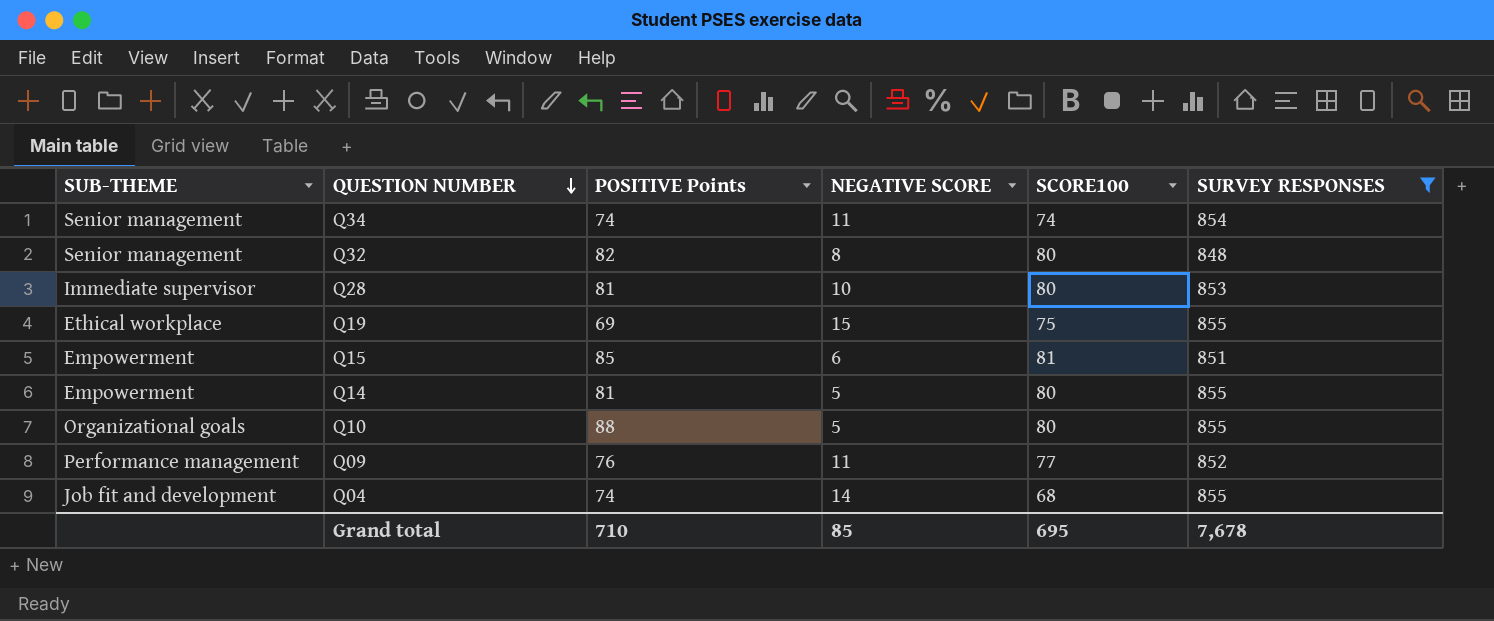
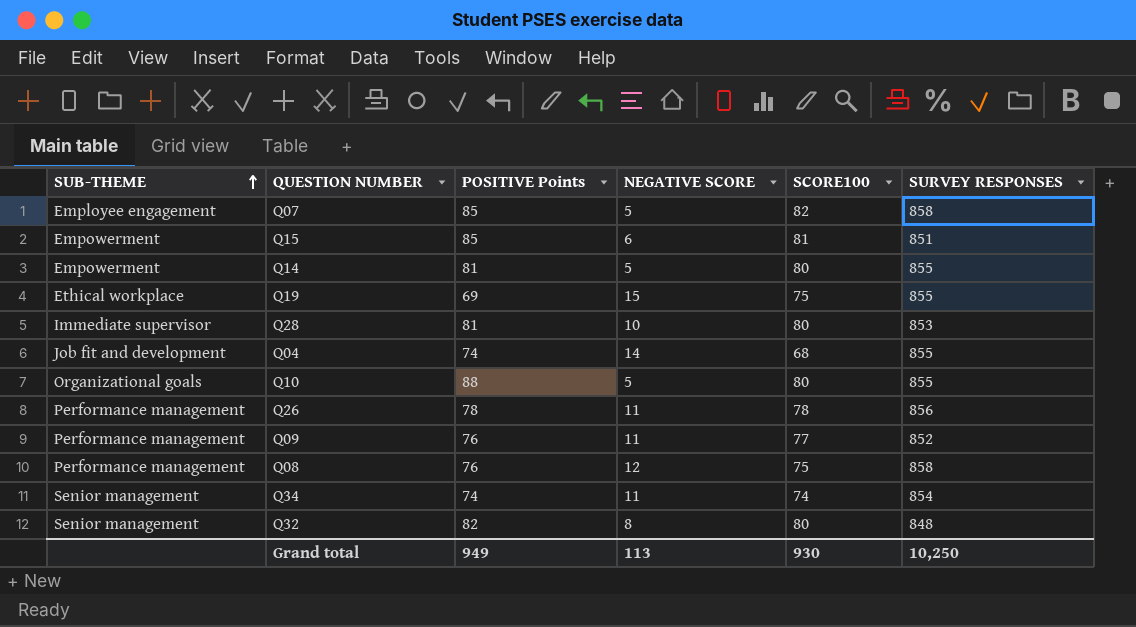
filter: SURVEY RESPONSES <= 855 -> none
row order: QUESTION NUMBER descending -> SUB-THEME ascending
Grand total | POSITIVE Points: 710 -> 949
Grand total | NEGATIVE SCORE: 85 -> 113
Grand total | SCORE100: 695 -> 930
Grand total | SURVEY RESPONSES: 7,678 -> 10,250

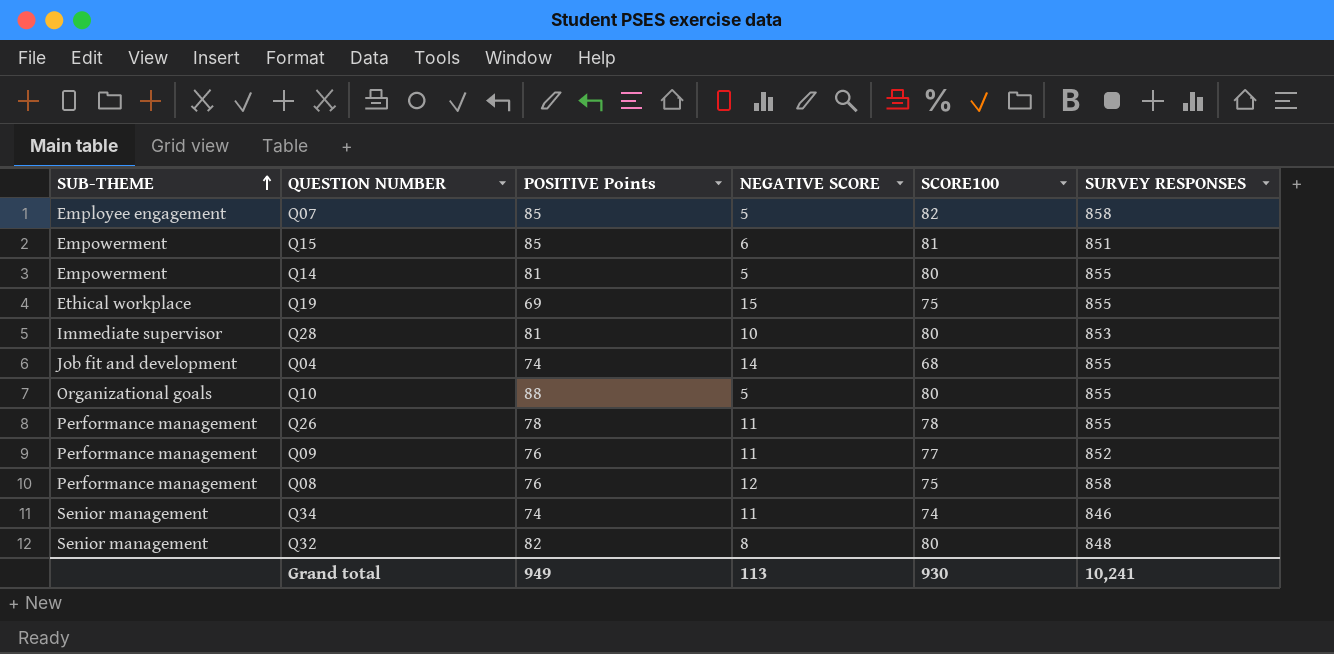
Q26 | SURVEY RESPONSES: 856 -> 855
Q34 | SURVEY RESPONSES: 854 -> 846
Grand total | SURVEY RESPONSES: 10,250 -> 10,241

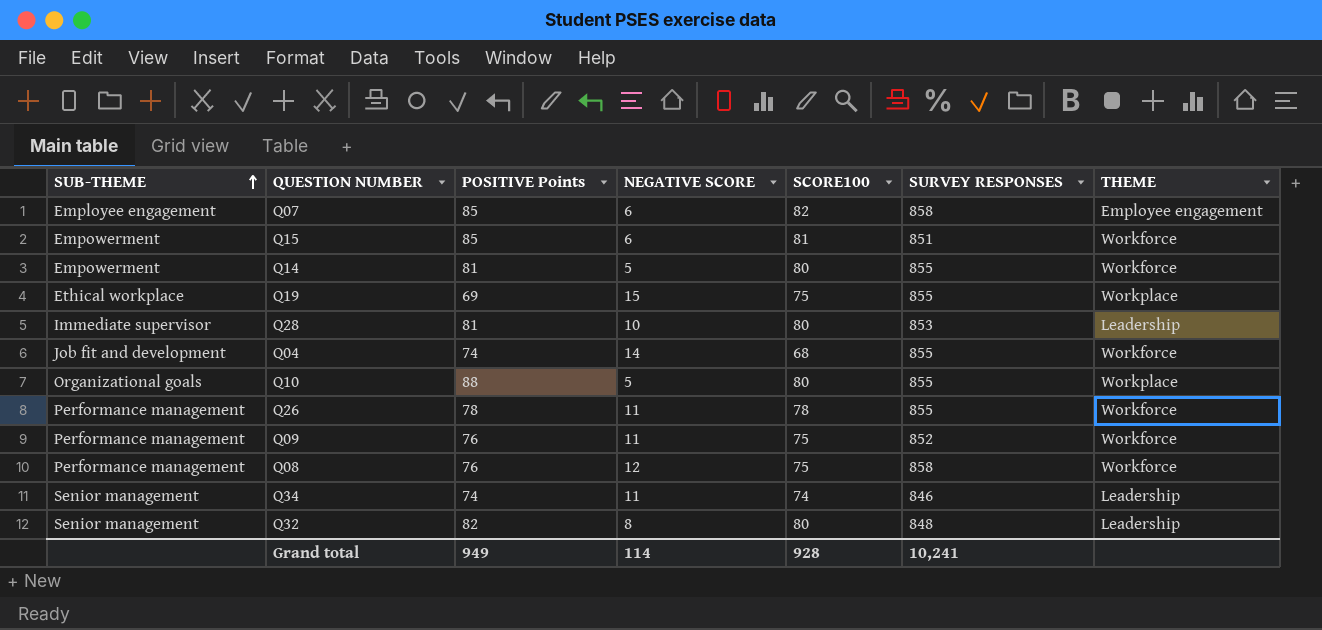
column THEME | position: none -> 7
Q07 | NEGATIVE SCORE: 5 -> 6
Q09 | SCORE100: 77 -> 75
Grand total | NEGATIVE SCORE: 113 -> 114
Grand total | SCORE100: 930 -> 928

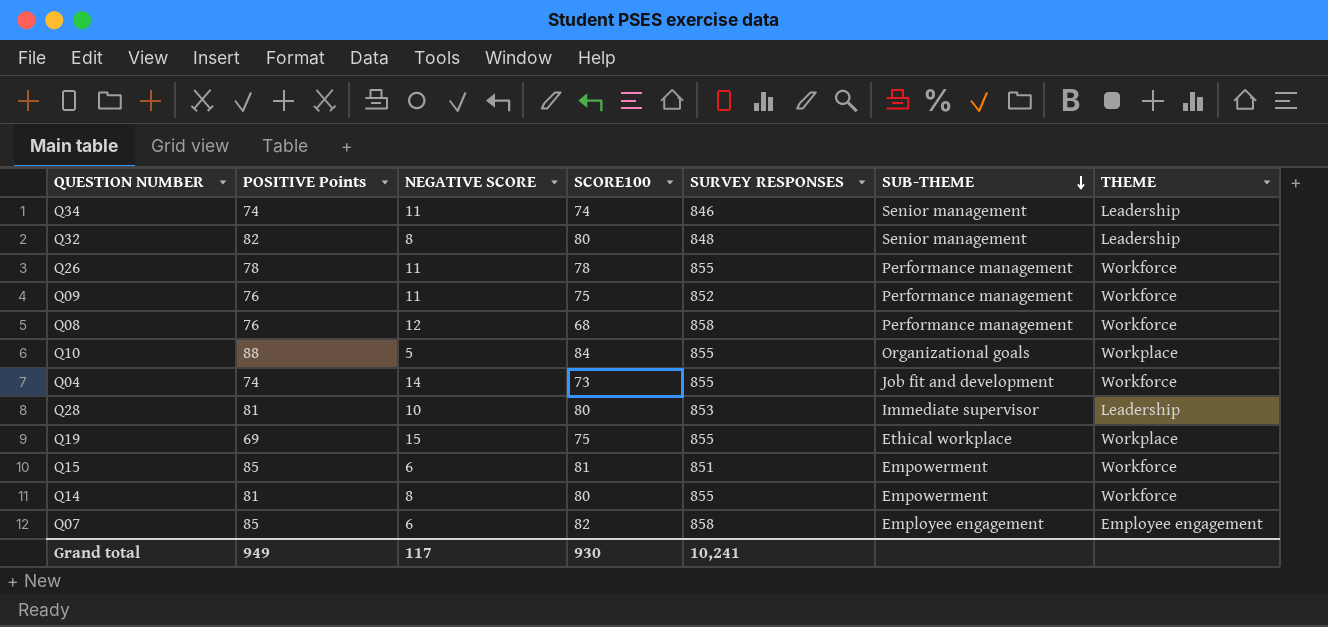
row order: SUB-THEME ascending -> SUB-THEME descending
column SUB-THEME | position: 1 -> 6
Q08 | SCORE100: 75 -> 68
Q10 | SCORE100: 80 -> 84
Q04 | SCORE100: 68 -> 73
Q14 | NEGATIVE SCORE: 5 -> 8
Grand total | NEGATIVE SCORE: 114 -> 117
Grand total | SCORE100: 928 -> 930

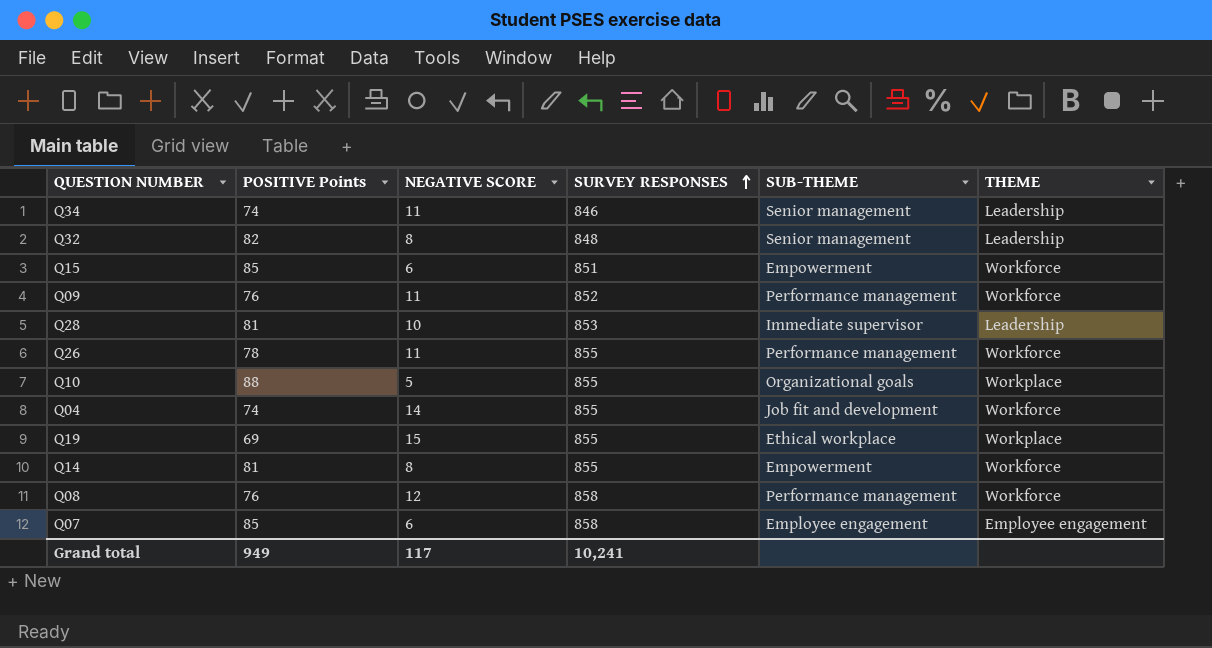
row order: SUB-THEME descending -> SURVEY RESPONSES ascending
column SCORE100 | position: 4 -> none

